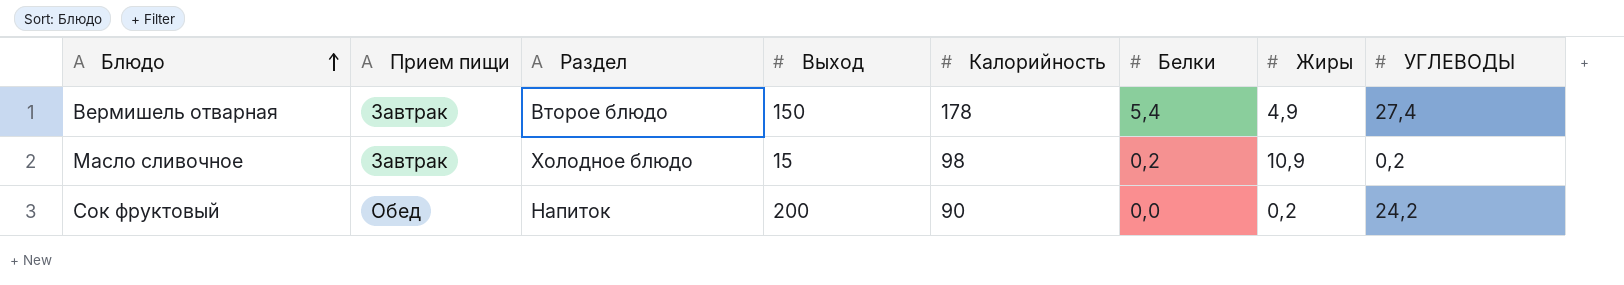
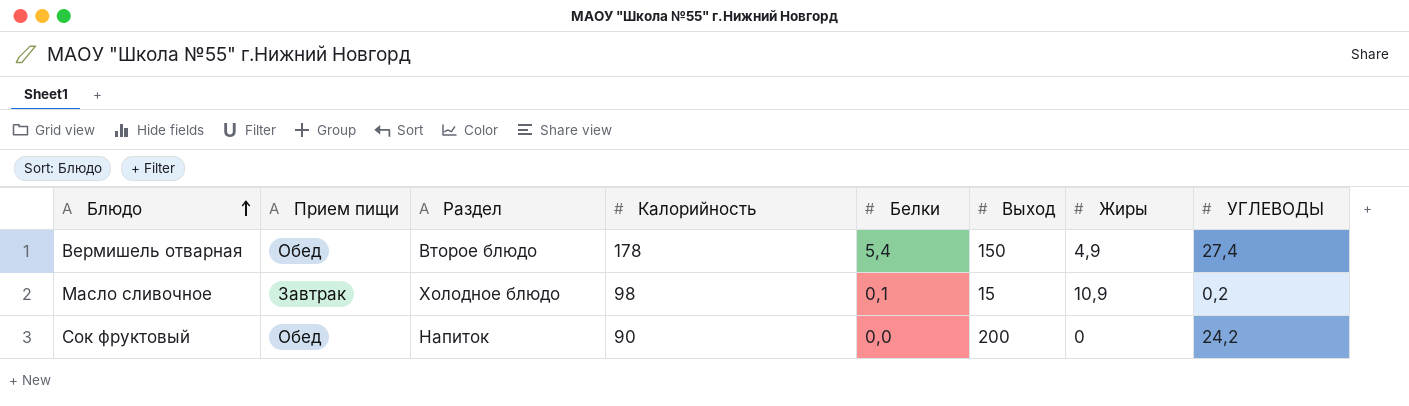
column Выход | position: 4 -> 6
Вермишель отварная | Прием пищи: Завтрак -> Обед
Масло сливочное | Белки: 0,2 -> 0,1
Сок фруктовый | Жиры: 0,2 -> 0

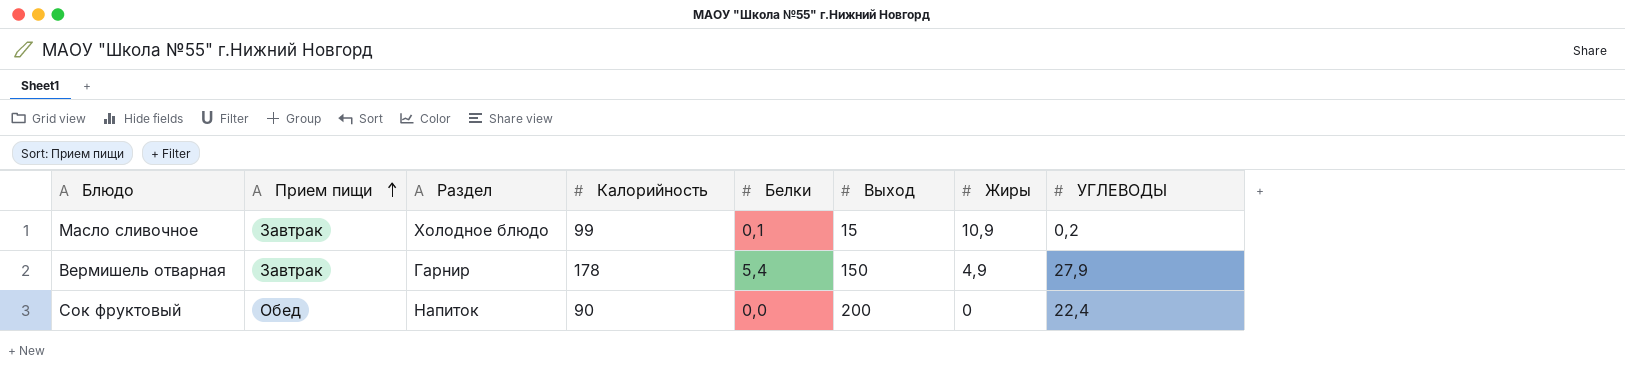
row order: Блюдо ascending -> Прием пищи ascending
Масло сливочное | Калорийность: 98 -> 99
Вермишель отварная | Прием пищи: Обед -> Завтрак
Вермишель отварная | Раздел: Второе блюдо -> Гарнир
Вермишель отварная | УГЛЕВОДЫ: 27,4 -> 27,9
Сок фруктовый | УГЛЕВОДЫ: 24,2 -> 22,4

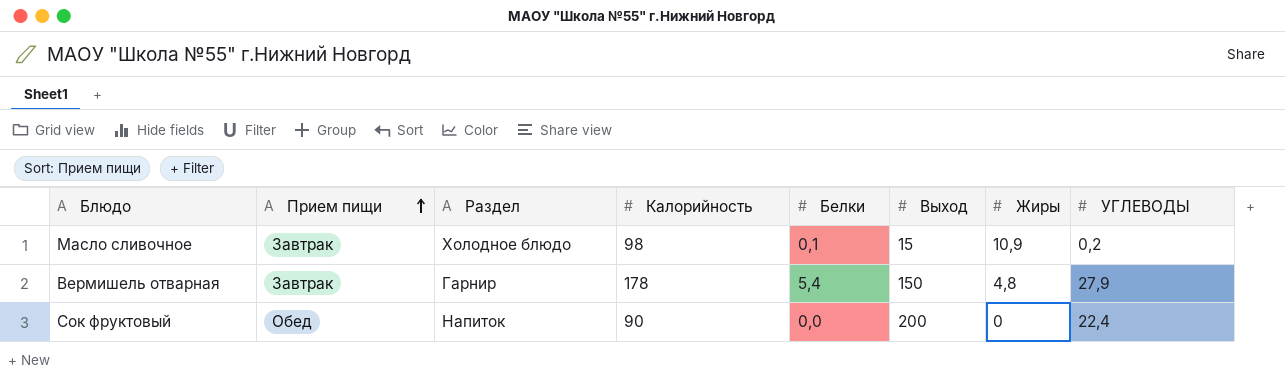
Масло сливочное | Калорийность: 99 -> 98
Вермишель отварная | Жиры: 4,9 -> 4,8

